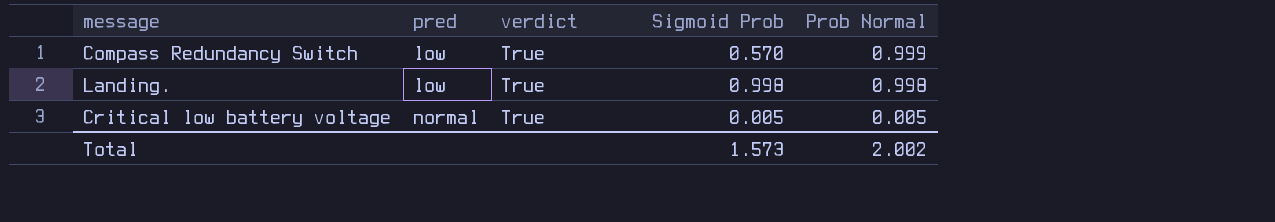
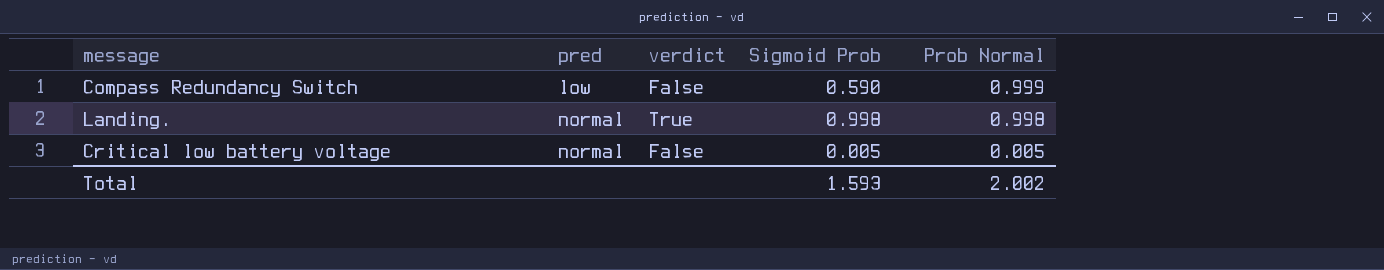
Compass Redundancy Switch | verdict: True -> False
Compass Redundancy Switch | Sigmoid Prob: 0.570 -> 0.590
Landing. | pred: low -> normal
Critical low battery voltage | verdict: True -> False
Total | Sigmoid Prob: 1.573 -> 1.593

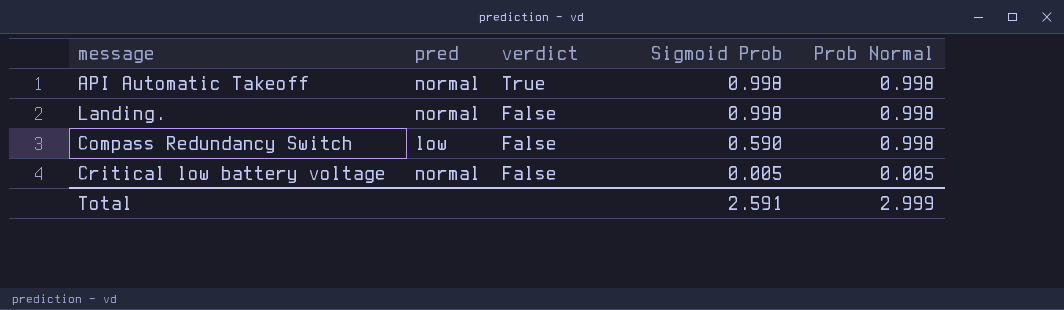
row order: pred ascending -> verdict descending
row API Automatic Takeoff: none -> normal | True | 0.998 | 0.998
Landing. | verdict: True -> False
Compass Redundancy Switch | Prob Normal: 0.999 -> 0.998
Total | Sigmoid Prob: 1.593 -> 2.591
Total | Prob Normal: 2.002 -> 2.999

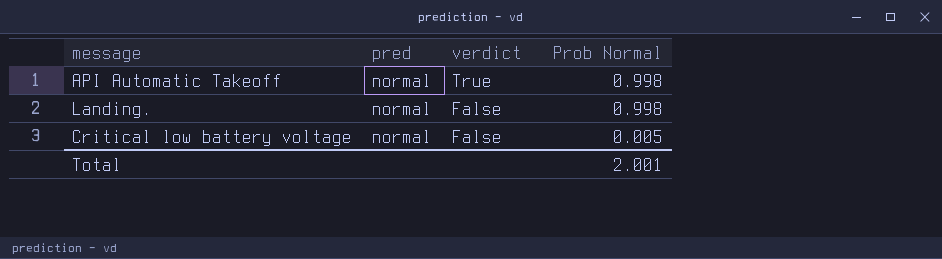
column Sigmoid Prob | position: 4 -> none
row Compass Redundancy Switch: low | False | 0.590 | 0.998 -> none
Total | Prob Normal: 2.999 -> 2.001

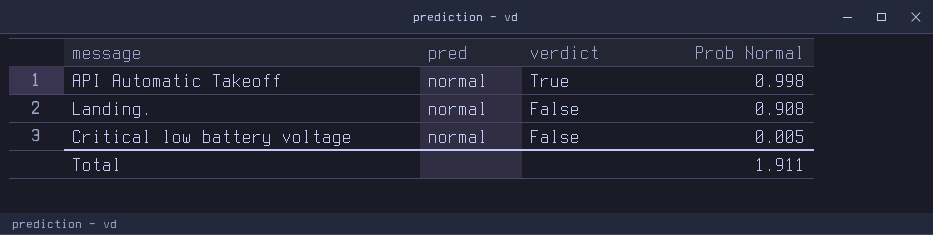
Landing. | Prob Normal: 0.998 -> 0.908
Total | Prob Normal: 2.001 -> 1.911

